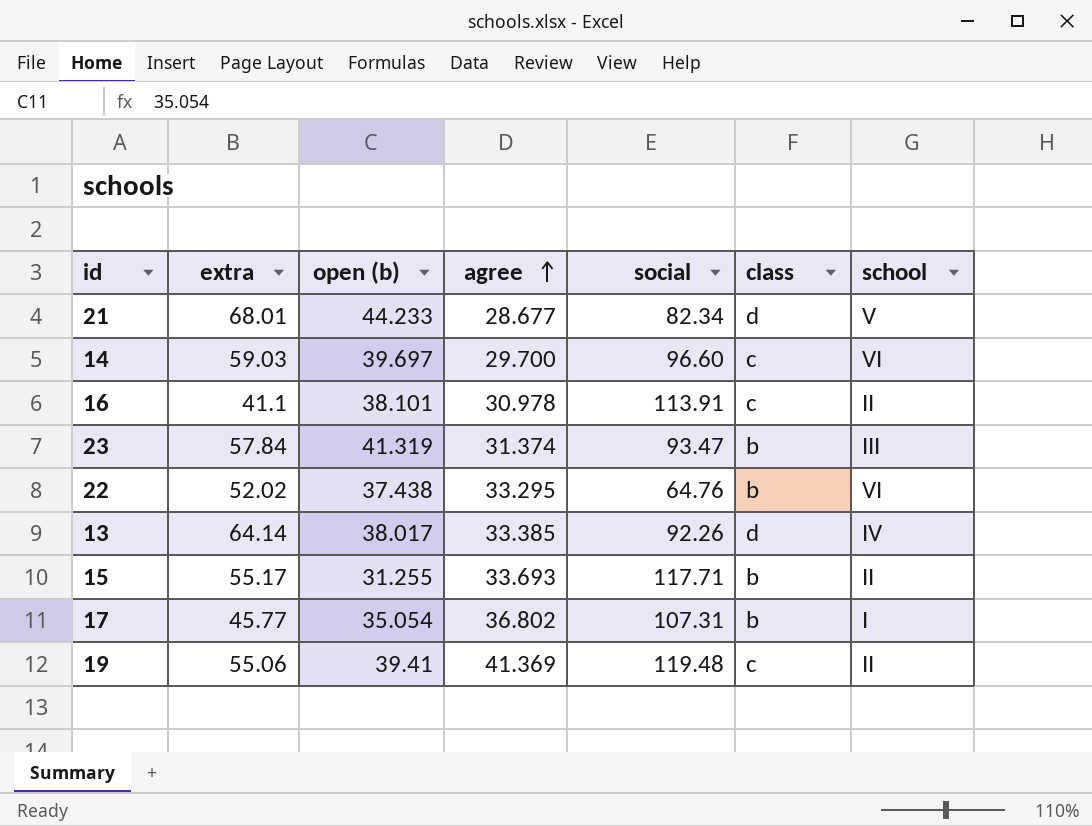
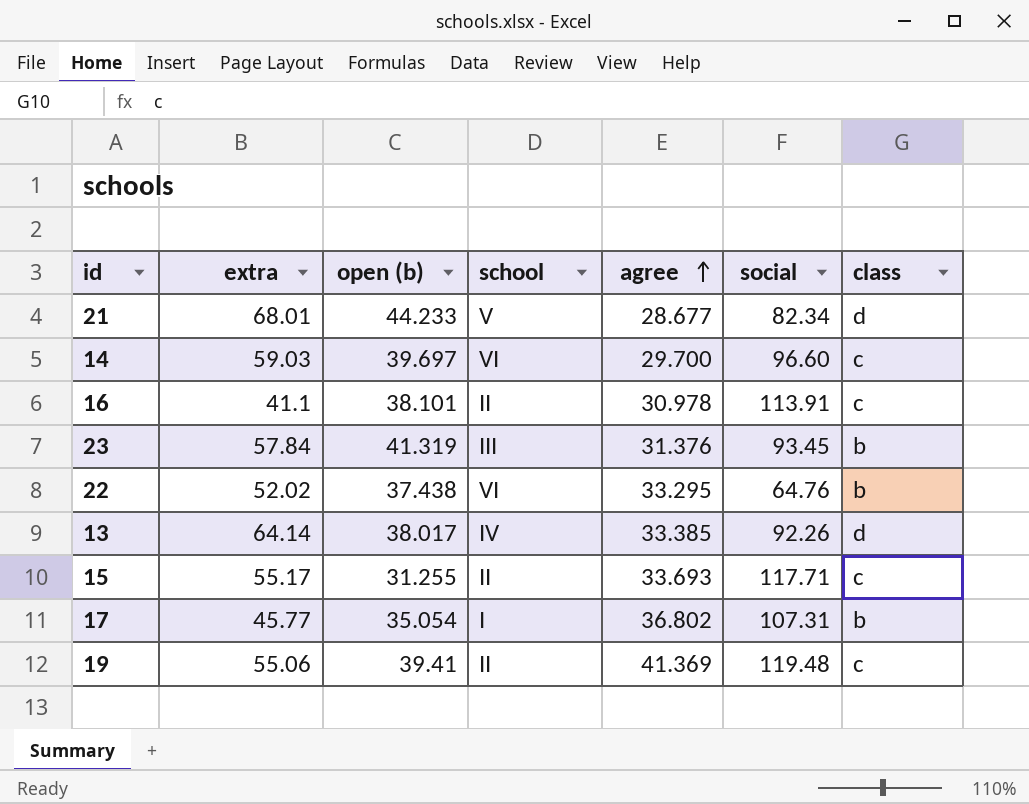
column school | position: 7 -> 4
23 | agree: 31.374 -> 31.376
23 | social: 93.47 -> 93.45
15 | class: b -> c

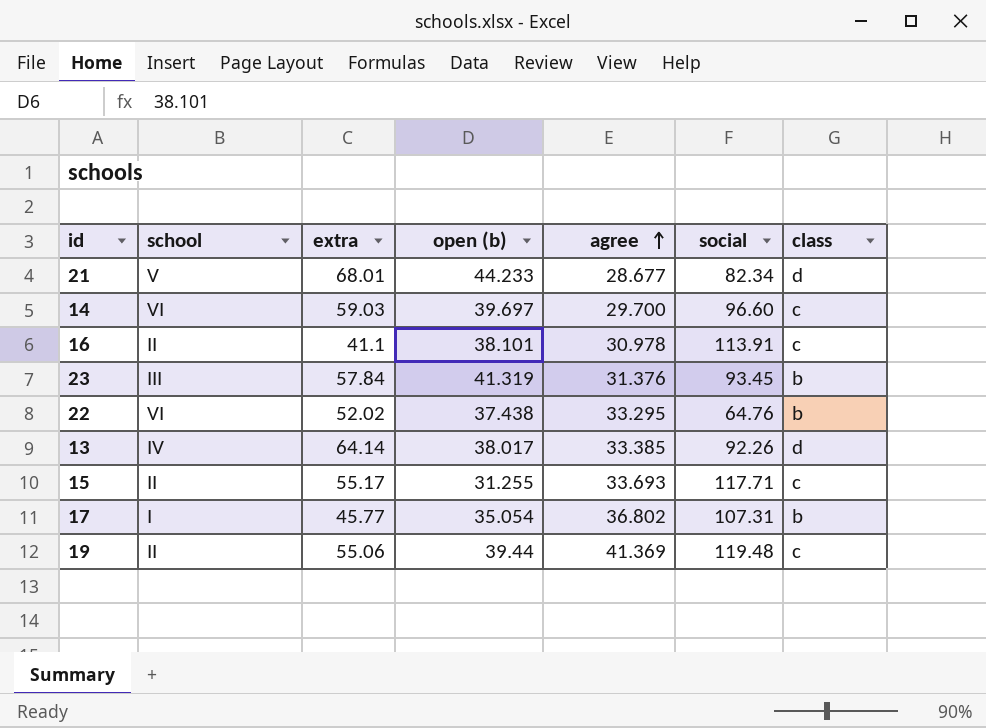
column school | position: 4 -> 2
19 | open (b): 39.41 -> 39.44

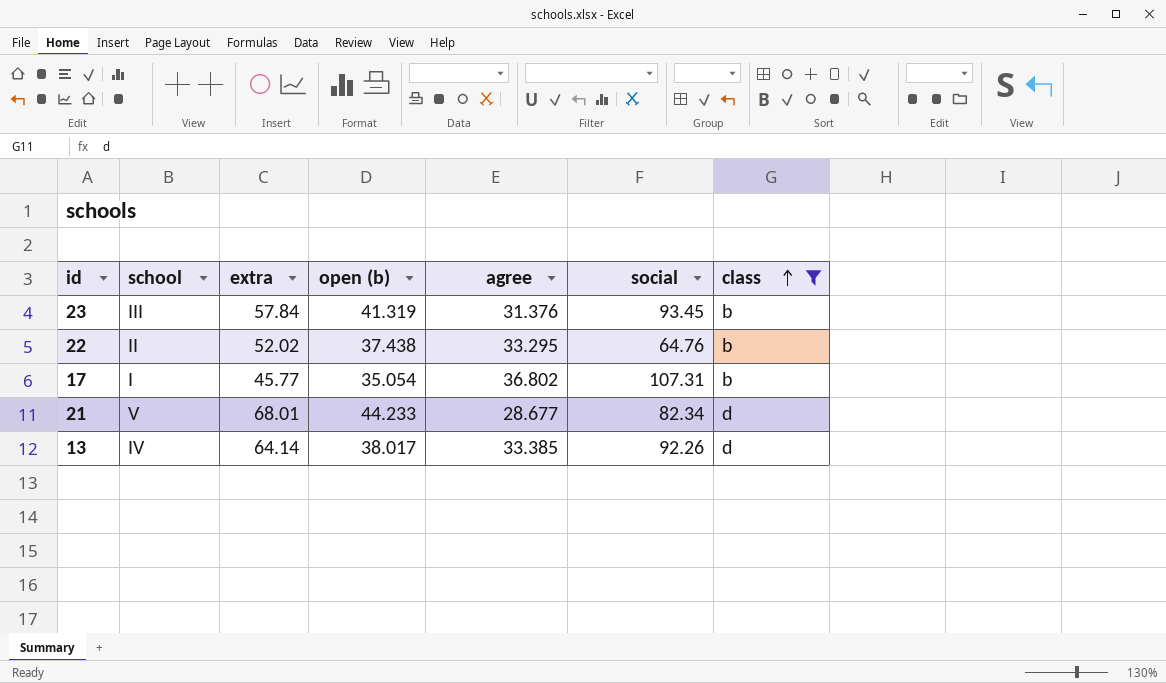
filter: none -> class != c
row order: agree ascending -> class ascending
22 | school: VI -> II

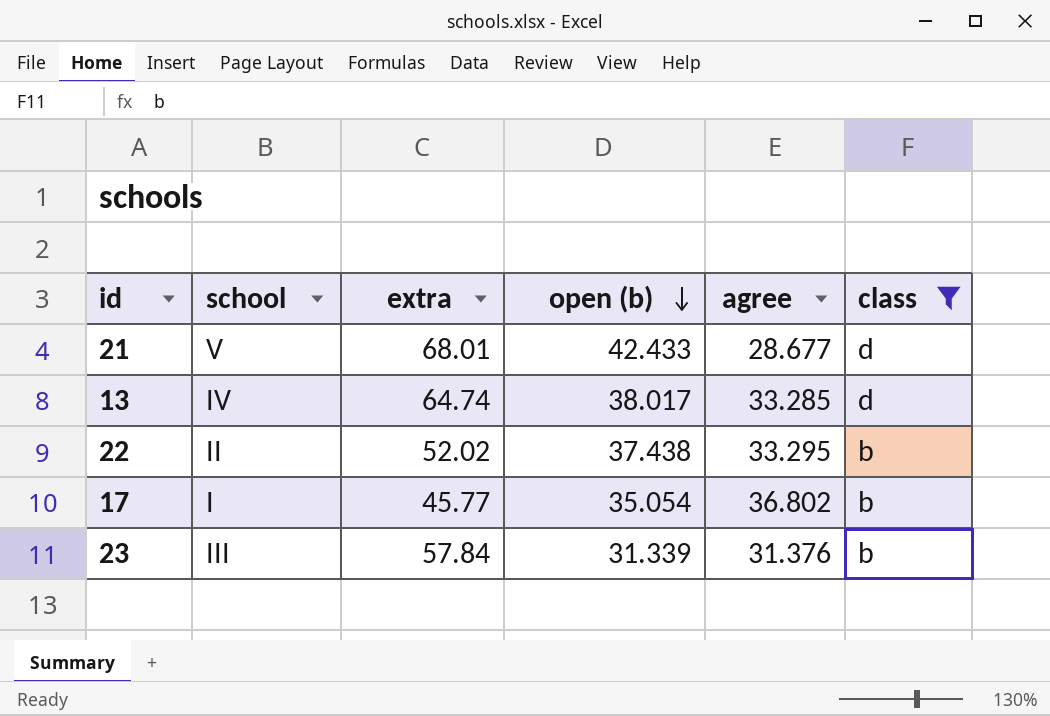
row order: class ascending -> open (b) descending
column social | position: 6 -> none
21 | open (b): 44.233 -> 42.433
13 | extra: 64.14 -> 64.74
13 | agree: 33.385 -> 33.285
23 | open (b): 41.319 -> 31.339

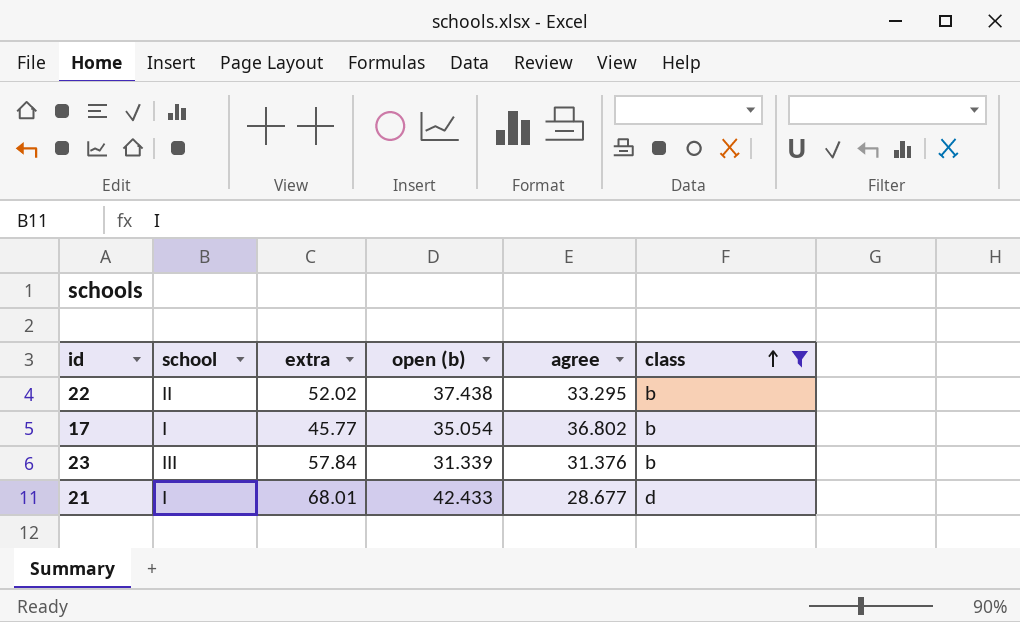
row order: open (b) descending -> class ascending
row 13: IV | 64.74 | 38.017 | 33.285 | d -> none
21 | school: V -> I

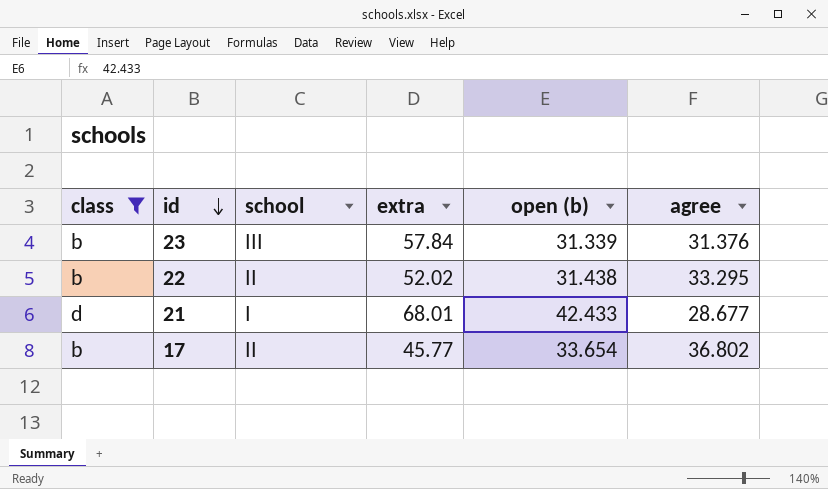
row order: class ascending -> id descending
column class | position: 6 -> 1
22 | open (b): 37.438 -> 31.438
17 | school: I -> II
17 | open (b): 35.054 -> 33.654

